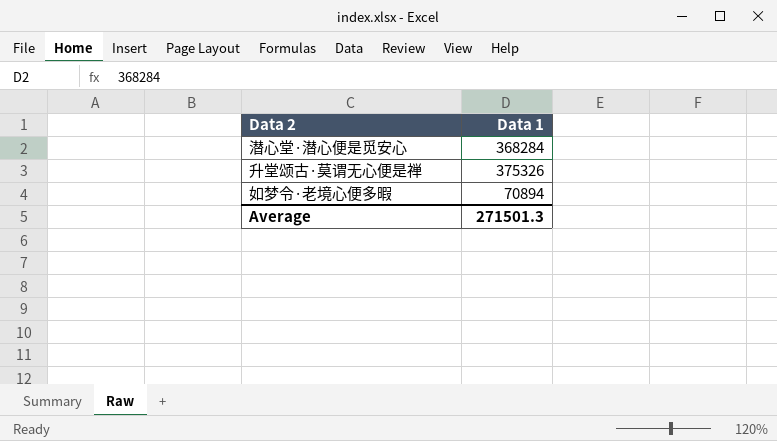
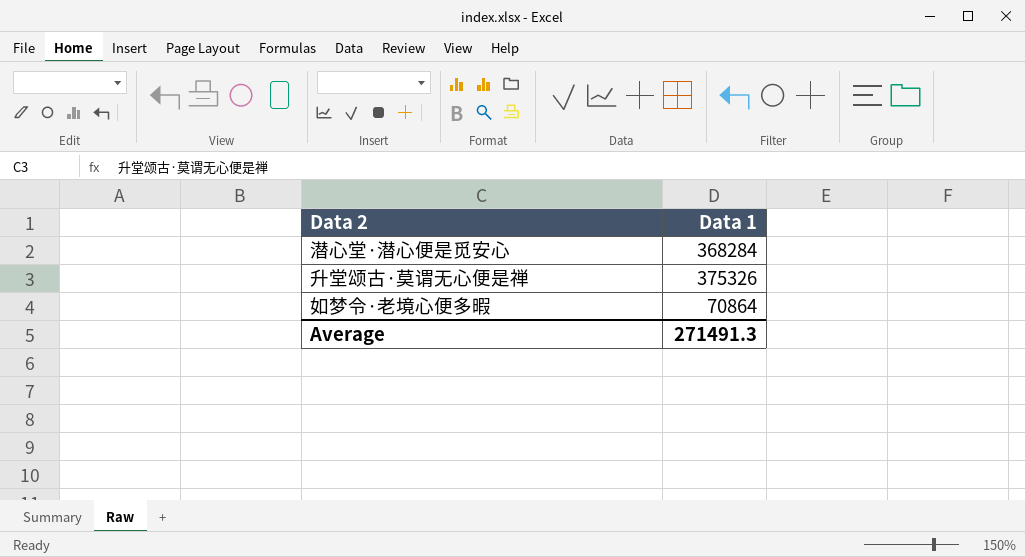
如梦令·老境心便多暇 | Data 1: 70894 -> 70864
Average | Data 1: 271501.3 -> 271491.3

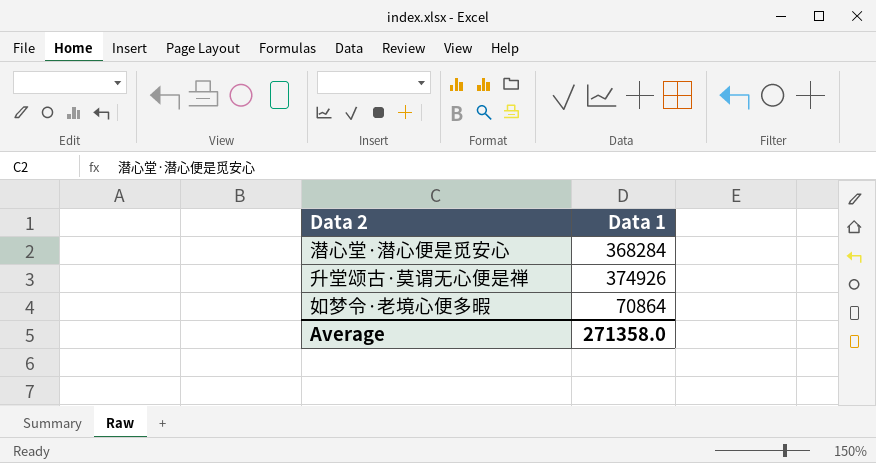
升堂颂古·莫谓无心便是禅 | Data 1: 375326 -> 374926
Average | Data 1: 271491.3 -> 271358.0

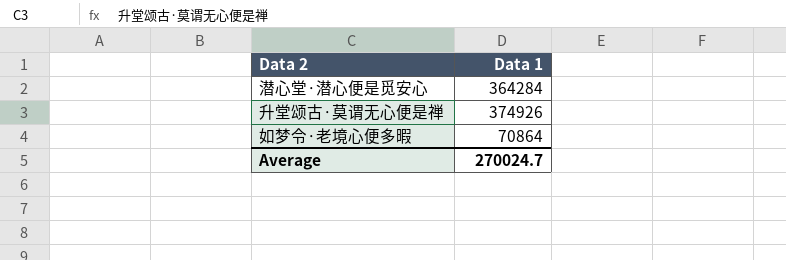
潜心堂·潜心便是觅安心 | Data 1: 368284 -> 364284
Average | Data 1: 271358.0 -> 270024.7

